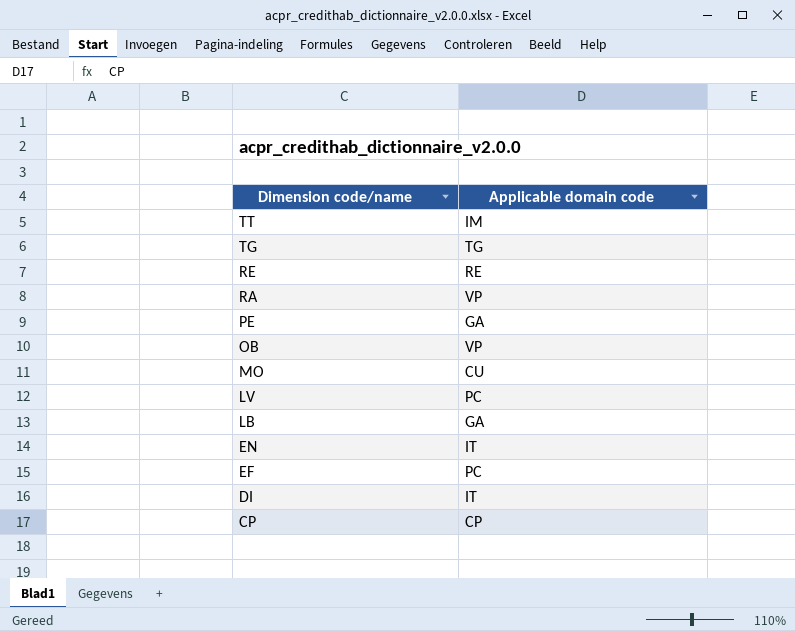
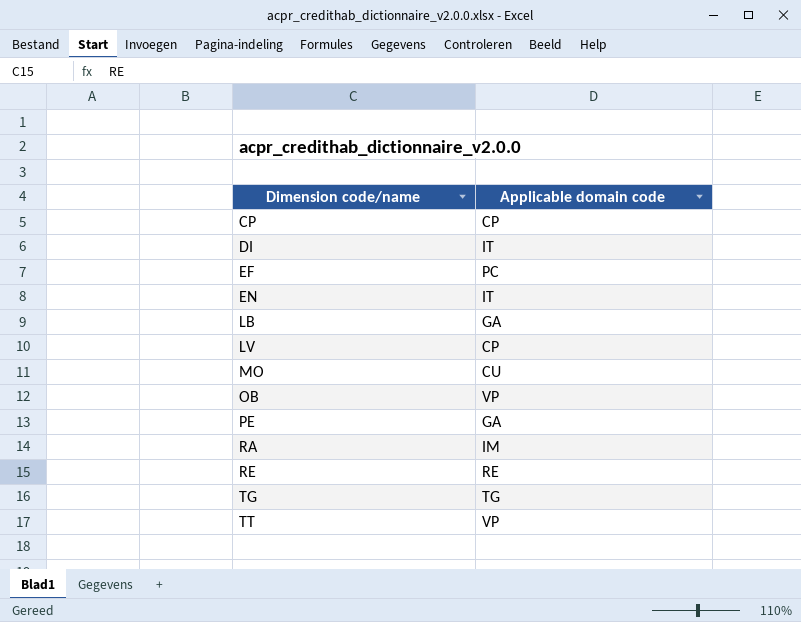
row order: Dimension code/name descending -> Dimension code/name ascending
LV | Applicable domain code: PC -> CP
RA | Applicable domain code: VP -> IM
TT | Applicable domain code: IM -> VP

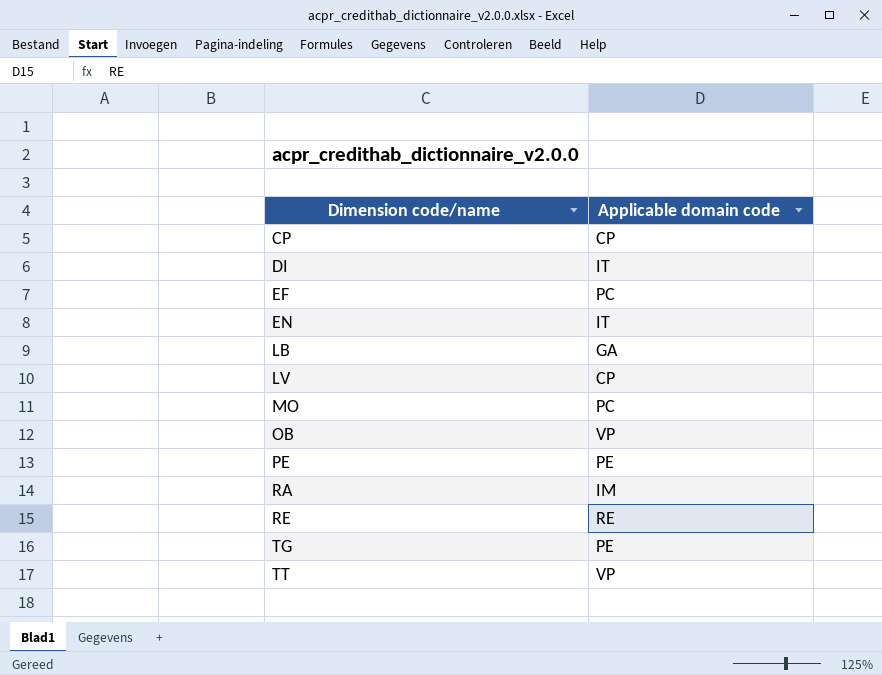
MO | Applicable domain code: CU -> PC
PE | Applicable domain code: GA -> PE
TG | Applicable domain code: TG -> PE

